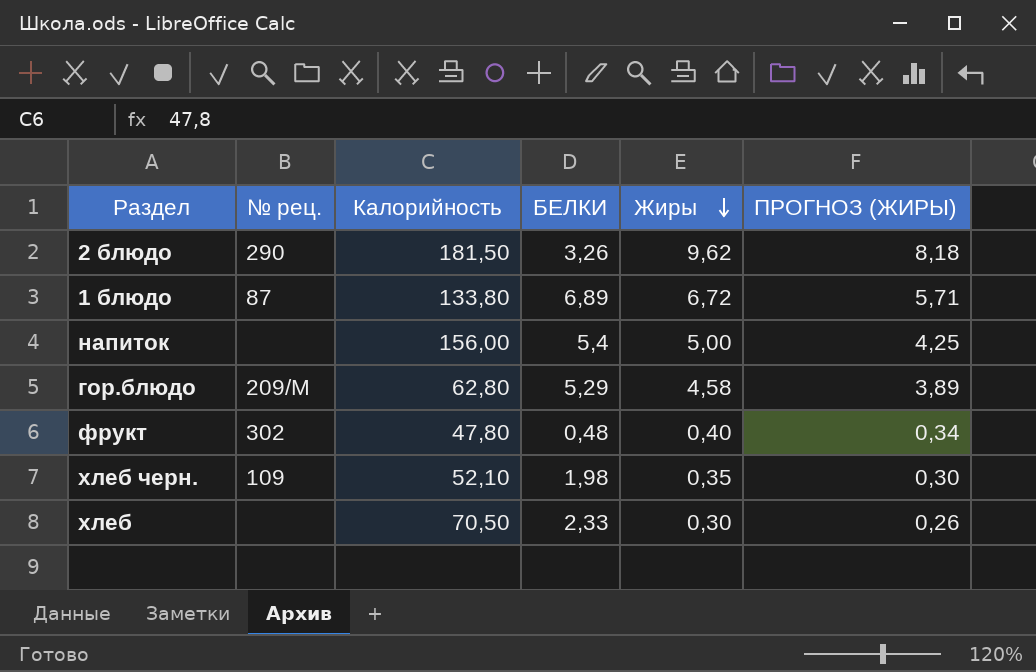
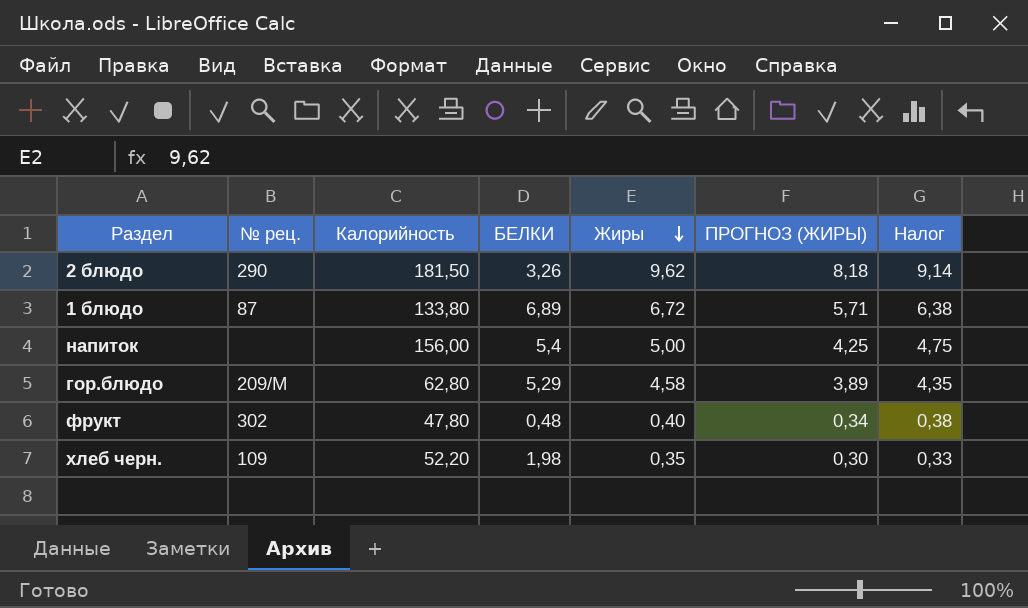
column Налог | formula: none -> [Жиры] * 0,95
row хлеб: none | 70,50 | 2,33 | 0,30 | 0,26 -> none
хлеб черн. | Калорийность: 52,10 -> 52,20

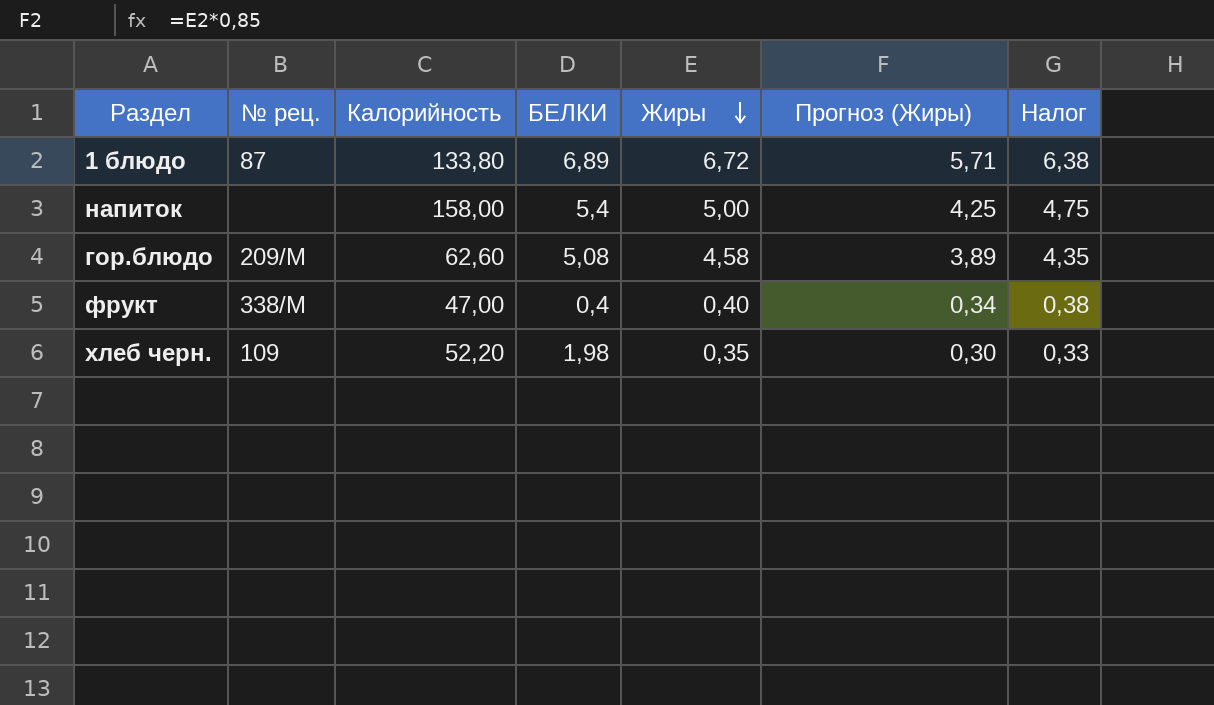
column name: ПРОГНОЗ (ЖИРЫ) -> Прогноз (Жиры)
row 2 блюдо: 290 | 181,50 | 3,26 | 9,62 | 8,18 | 9,14 -> none
напиток | Калорийность: 156,00 -> 158,00
гор.блюдо | Калорийность: 62,80 -> 62,60
гор.блюдо | БЕЛКИ: 5,29 -> 5,08
фрукт | № рец.: 302 -> 338/М
фрукт | Калорийность: 47,80 -> 47,00
фрукт | БЕЛКИ: 0,48 -> 0,4

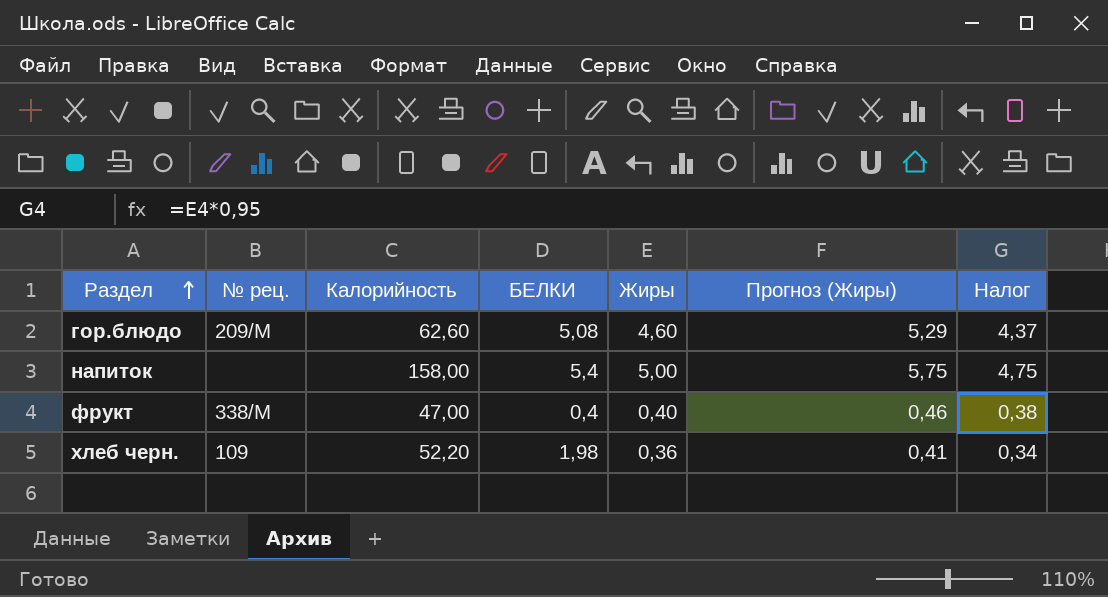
row order: Жиры descending -> Раздел ascending
column Прогноз (Жиры) | formula: [Жиры] * 0,85 -> [Жиры] * 1,15
row 1 блюдо: 87 | 133,80 | 6,89 | 6,72 | 5,71 | 6,38 -> none
гор.блюдо | Жиры: 4,58 -> 4,60
гор.блюдо | Налог: 4,35 -> 4,37
хлеб черн. | Жиры: 0,35 -> 0,36
хлеб черн. | Налог: 0,33 -> 0,34

